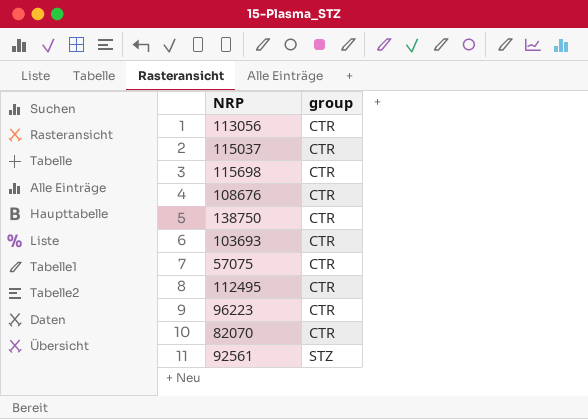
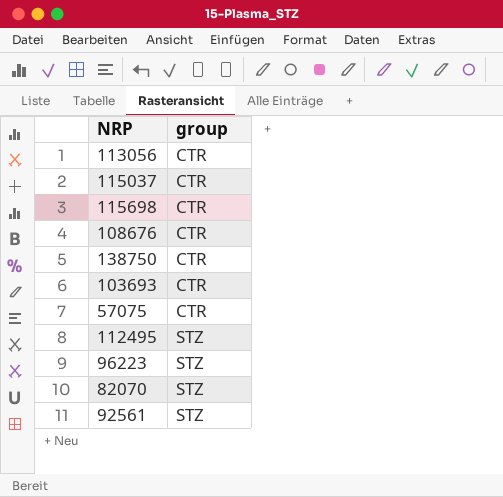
112495 | group: CTR -> STZ
96223 | group: CTR -> STZ
82070 | group: CTR -> STZ

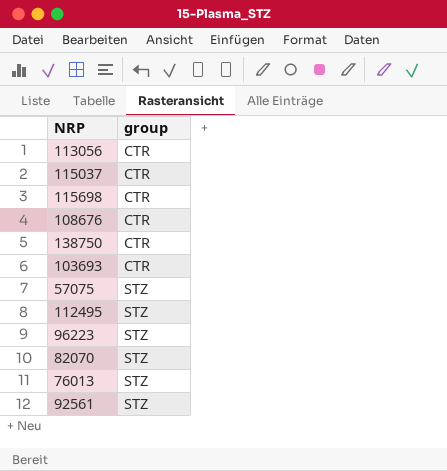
57075 | group: CTR -> STZ
row 76013: none -> STZ

